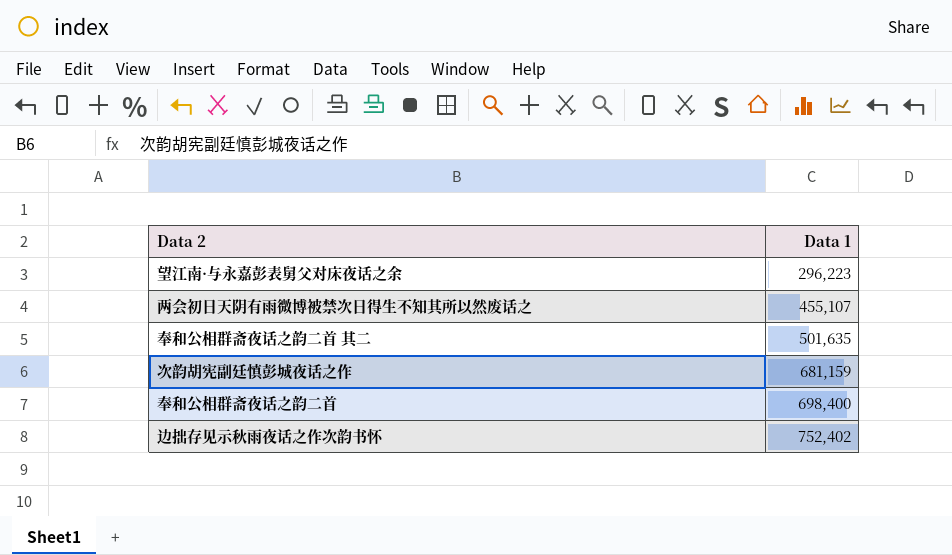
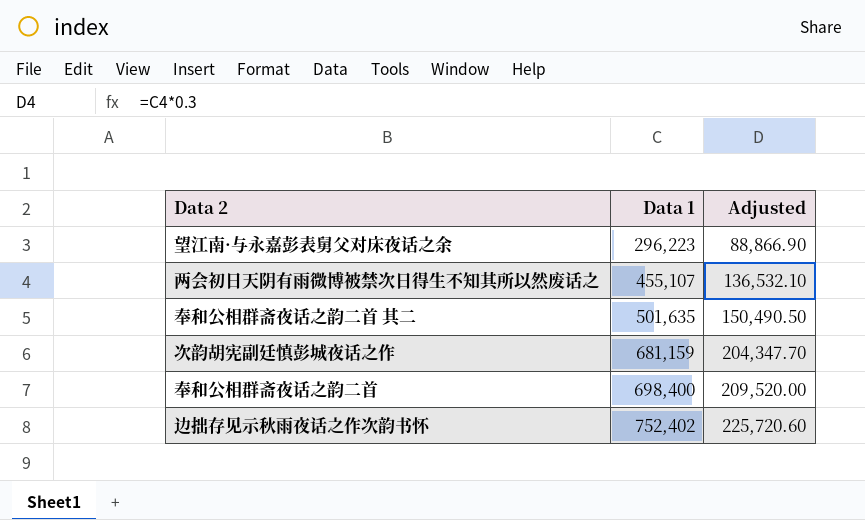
column Adjusted | formula: none -> [Data 1] * 0.3

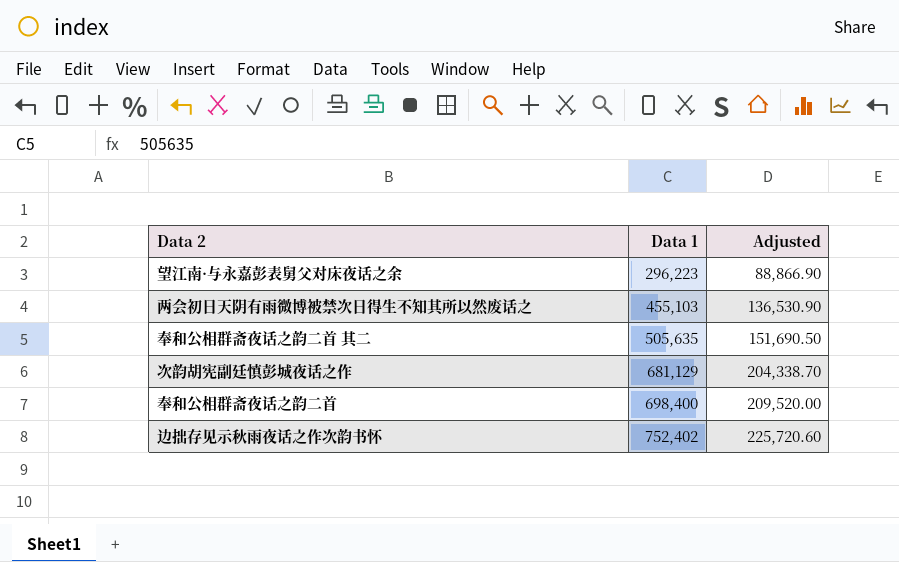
两会初日天阴有雨微博被禁次日得生不知其所以然废话之 | Data 1: 455,107 -> 455,103
两会初日天阴有雨微博被禁次日得生不知其所以然废话之 | Adjusted: 136,532.10 -> 136,530.90
奉和公相群斋夜话之韵二首 其二 | Data 1: 501,635 -> 505,635
奉和公相群斋夜话之韵二首 其二 | Adjusted: 150,490.50 -> 151,690.50
次韵胡宪副廷慎彭城夜话之作 | Data 1: 681,159 -> 681,129
次韵胡宪副廷慎彭城夜话之作 | Adjusted: 204,347.70 -> 204,338.70

